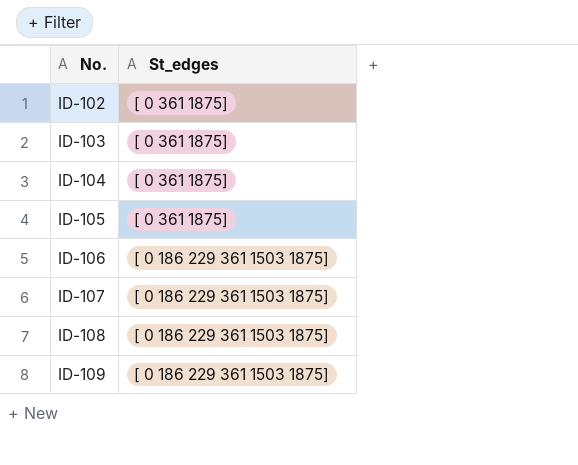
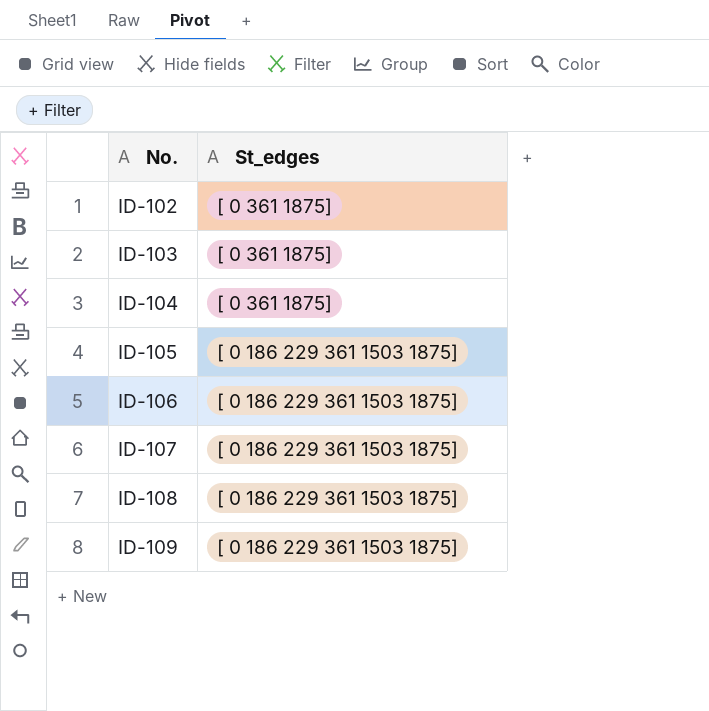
ID-105 | St_edges: [ 0 361 1875] -> [ 0 186 229 361 1503 1875]

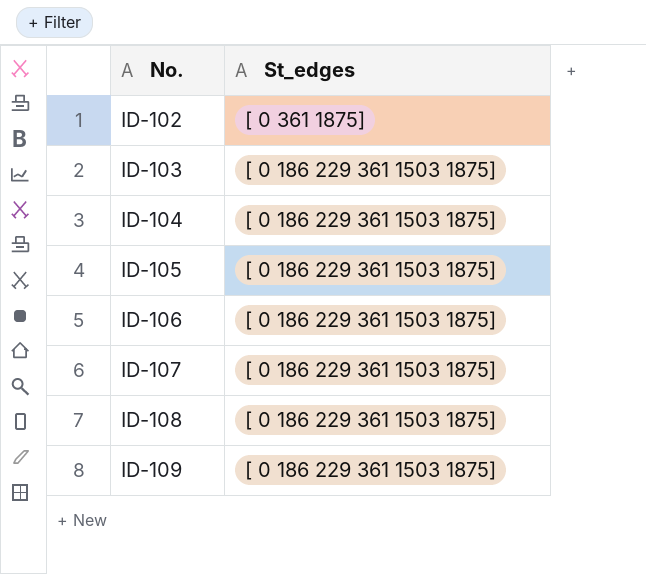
ID-103 | St_edges: [ 0 361 1875] -> [ 0 186 229 361 1503 1875]
ID-104 | St_edges: [ 0 361 1875] -> [ 0 186 229 361 1503 1875]

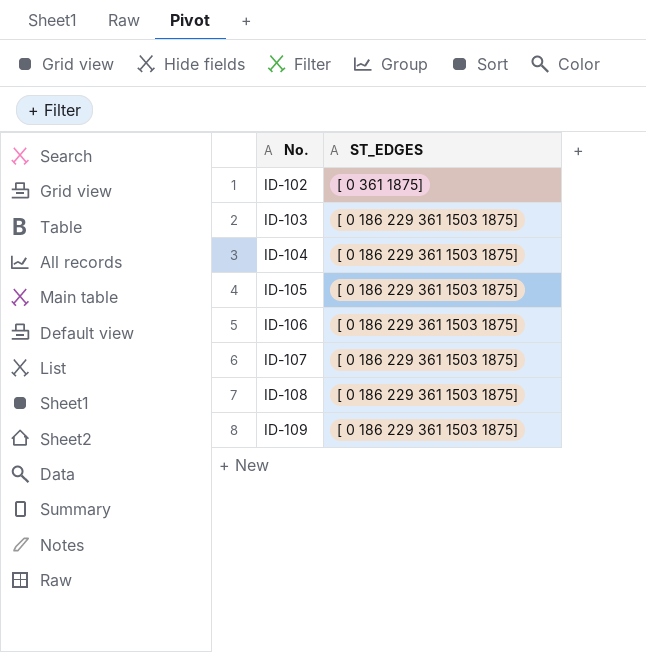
column name: St_edges -> ST_EDGES

